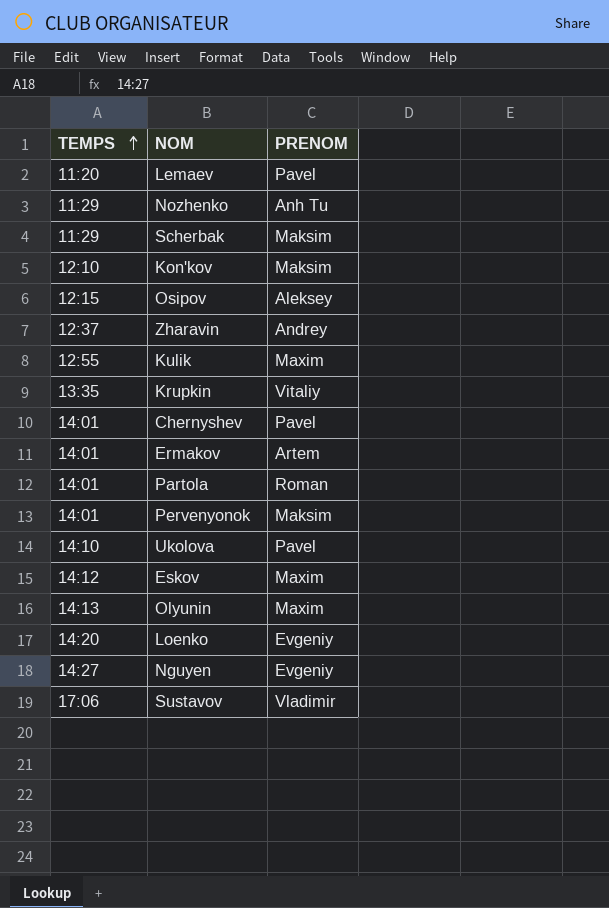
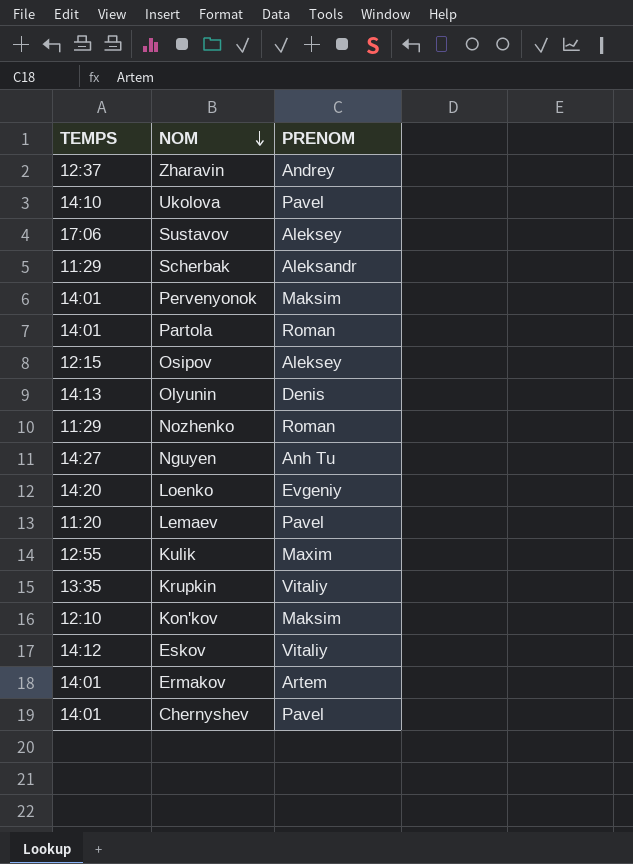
row order: TEMPS ascending -> NOM descending
Sustavov | PRENOM: Vladimir -> Aleksey
Scherbak | PRENOM: Maksim -> Aleksandr
Olyunin | PRENOM: Maxim -> Denis
Nozhenko | PRENOM: Anh Tu -> Roman
Nguyen | PRENOM: Evgeniy -> Anh Tu
Eskov | PRENOM: Maxim -> Vitaliy

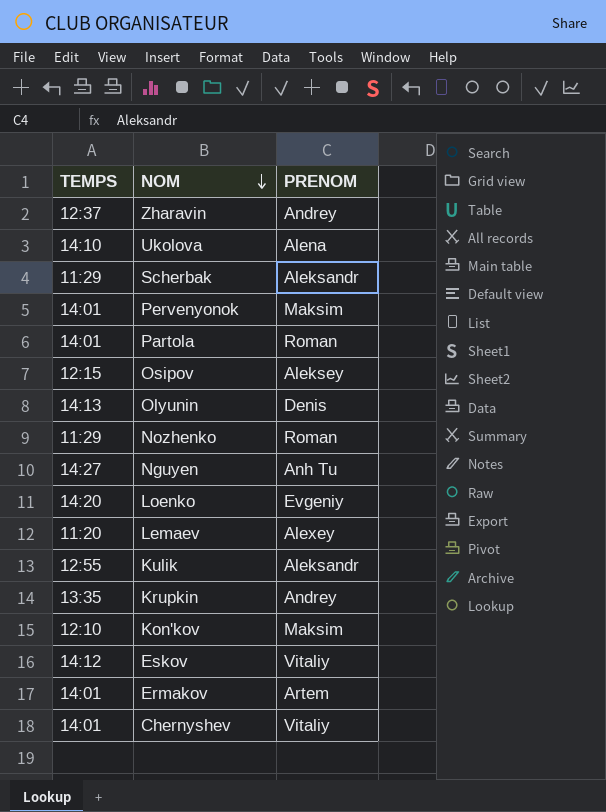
row Sustavov: 17:06 | Aleksey -> none
Ukolova | PRENOM: Pavel -> Alena
Lemaev | PRENOM: Pavel -> Alexey
Kulik | PRENOM: Maxim -> Aleksandr
Krupkin | PRENOM: Vitaliy -> Andrey
Chernyshev | PRENOM: Pavel -> Vitaliy

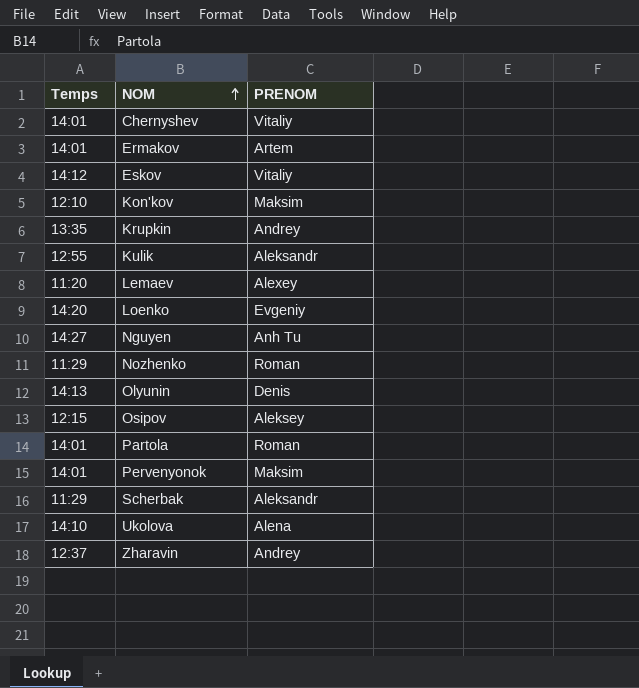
row order: NOM descending -> NOM ascending
column name: TEMPS -> Temps

